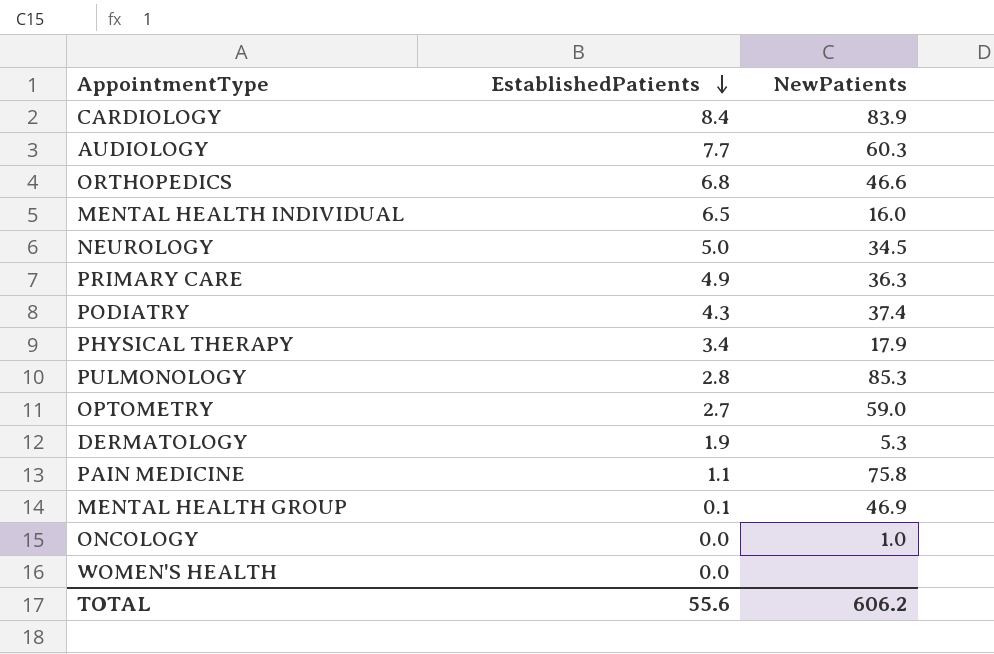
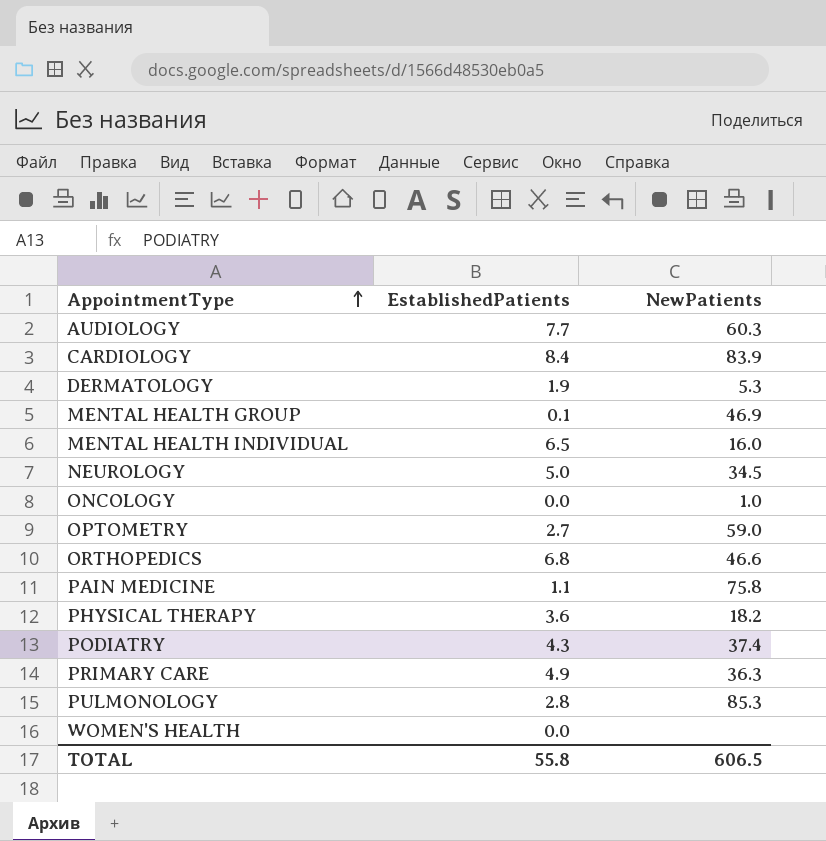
row order: EstablishedPatients descending -> AppointmentType ascending
PHYSICAL THERAPY | EstablishedPatients: 3.4 -> 3.6
PHYSICAL THERAPY | NewPatients: 17.9 -> 18.2
TOTAL | EstablishedPatients: 55.6 -> 55.8
TOTAL | NewPatients: 606.2 -> 606.5

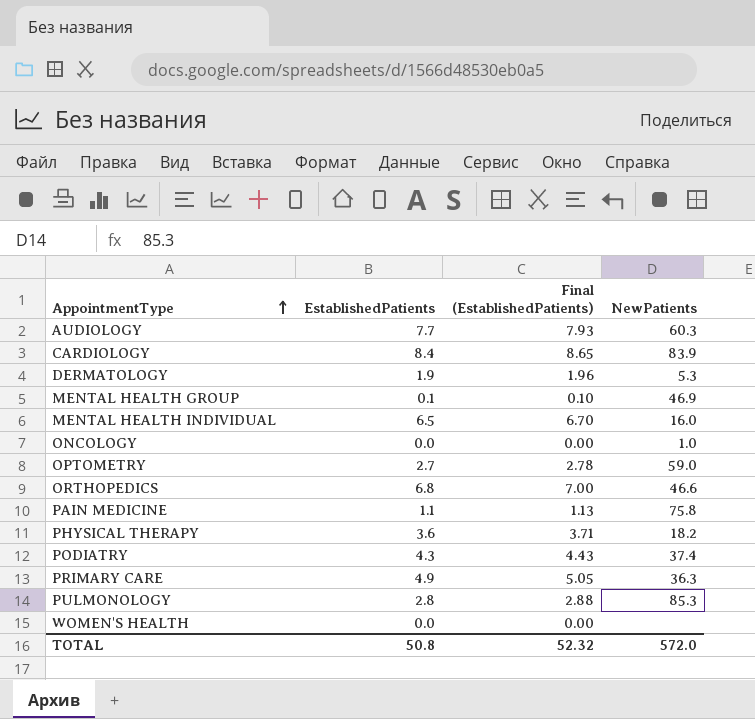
column Final (EstablishedPatients) | formula: none -> [EstablishedPatients] * 1.03
row NEUROLOGY: 5.0 | 34.5 -> none
TOTAL | EstablishedPatients: 55.8 -> 50.8
TOTAL | NewPatients: 606.5 -> 572.0

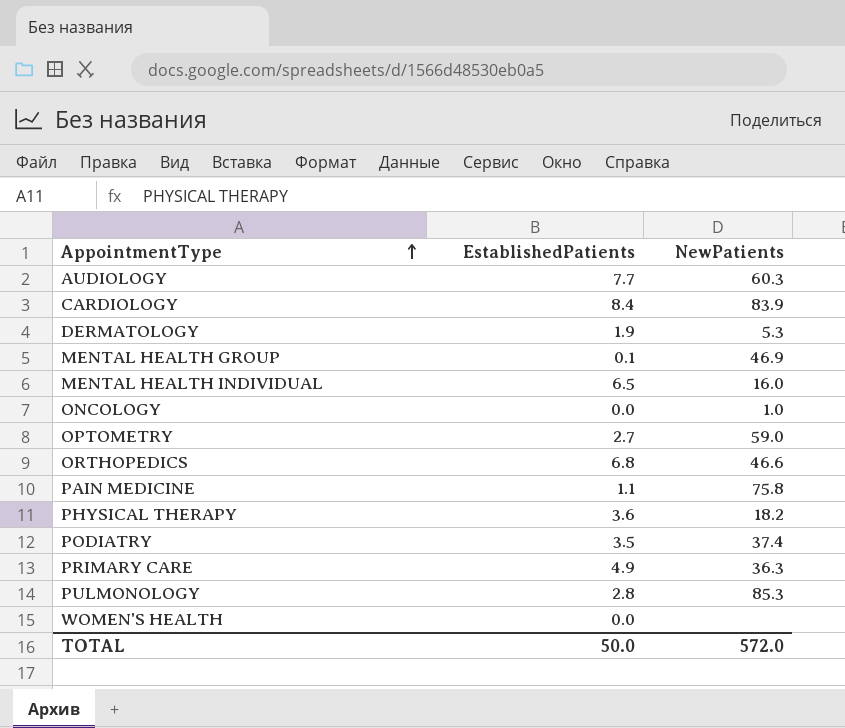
column Final (EstablishedPatients) | formula: [EstablishedPatients] * 1.03 -> none
PODIATRY | EstablishedPatients: 4.3 -> 3.5
TOTAL | EstablishedPatients: 50.8 -> 50.0

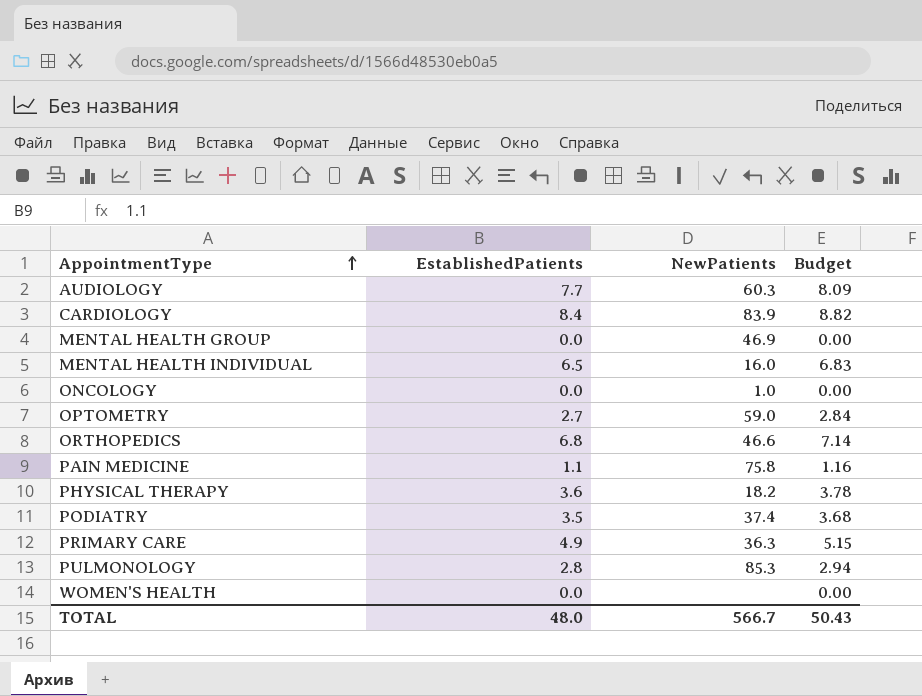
column Budget | formula: none -> [EstablishedPatients] * 1.05
row DERMATOLOGY: 1.9 | 5.3 -> none
MENTAL HEALTH GROUP | EstablishedPatients: 0.1 -> 0.0
TOTAL | EstablishedPatients: 50.0 -> 48.0
TOTAL | NewPatients: 572.0 -> 566.7

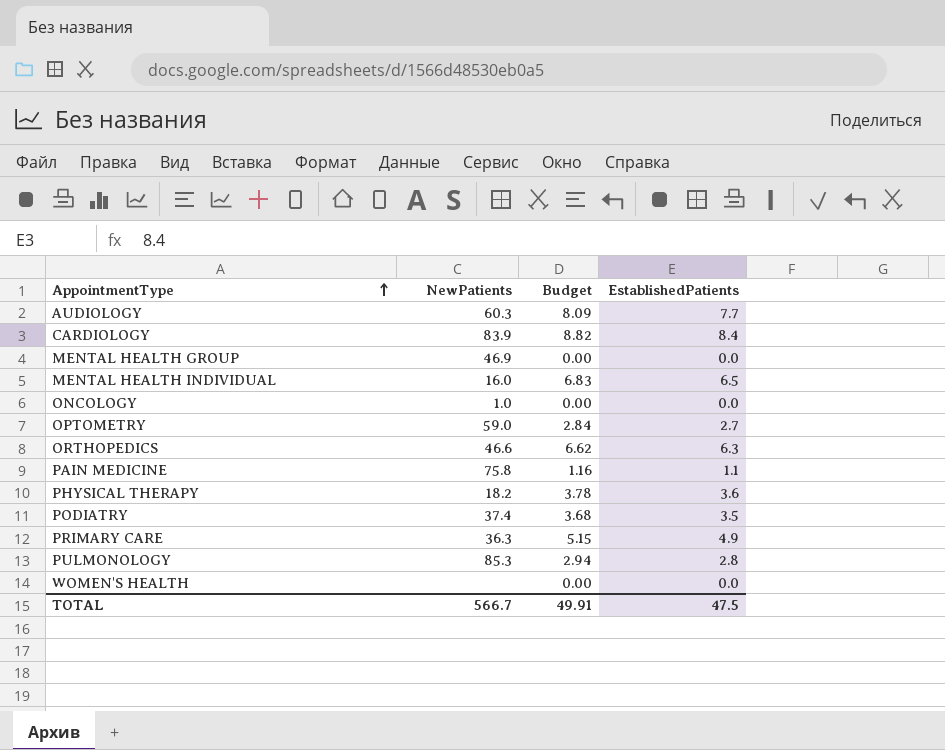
column EstablishedPatients | position: 2 -> 4
ORTHOPEDICS | Budget: 7.14 -> 6.62
ORTHOPEDICS | EstablishedPatients: 6.8 -> 6.3
TOTAL | Budget: 50.43 -> 49.91
TOTAL | EstablishedPatients: 48.0 -> 47.5

